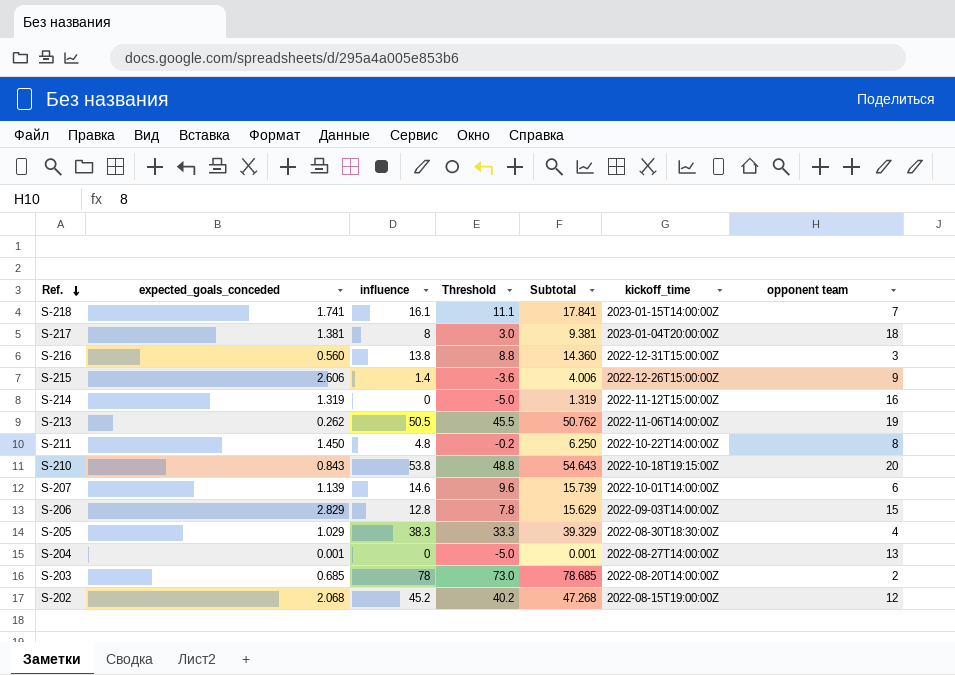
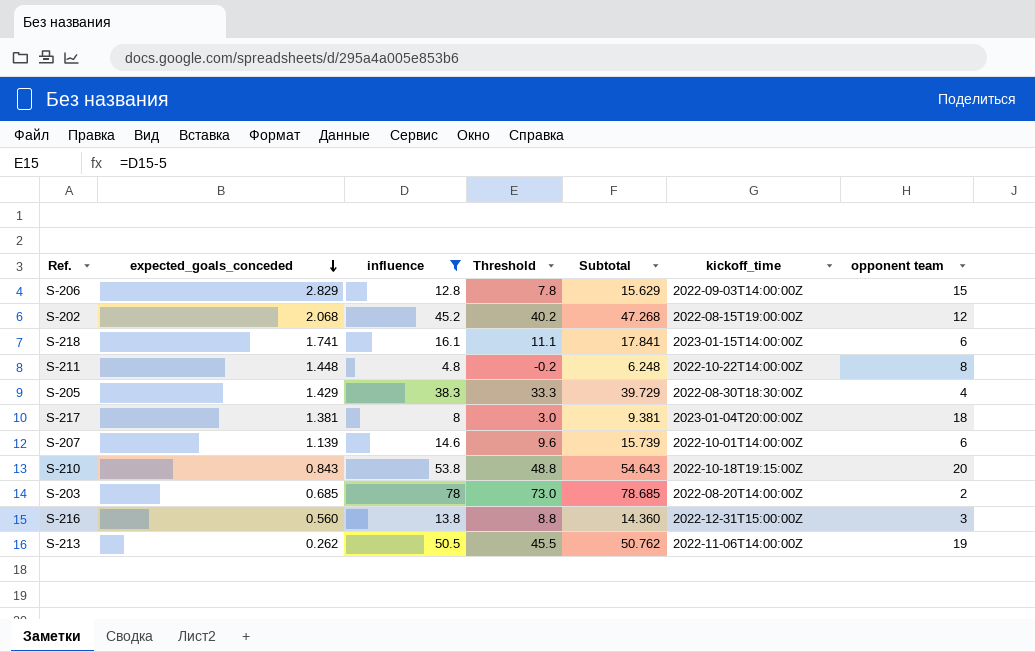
filter: none -> influence >= 4.8
row order: Ref. descending -> expected_goals_conceded descending
S-218 | opponent team: 7 -> 6
S-211 | expected_goals_conceded: 1.450 -> 1.448
S-211 | Subtotal: 6.250 -> 6.248
S-205 | expected_goals_conceded: 1.029 -> 1.429
S-205 | Subtotal: 39.329 -> 39.729

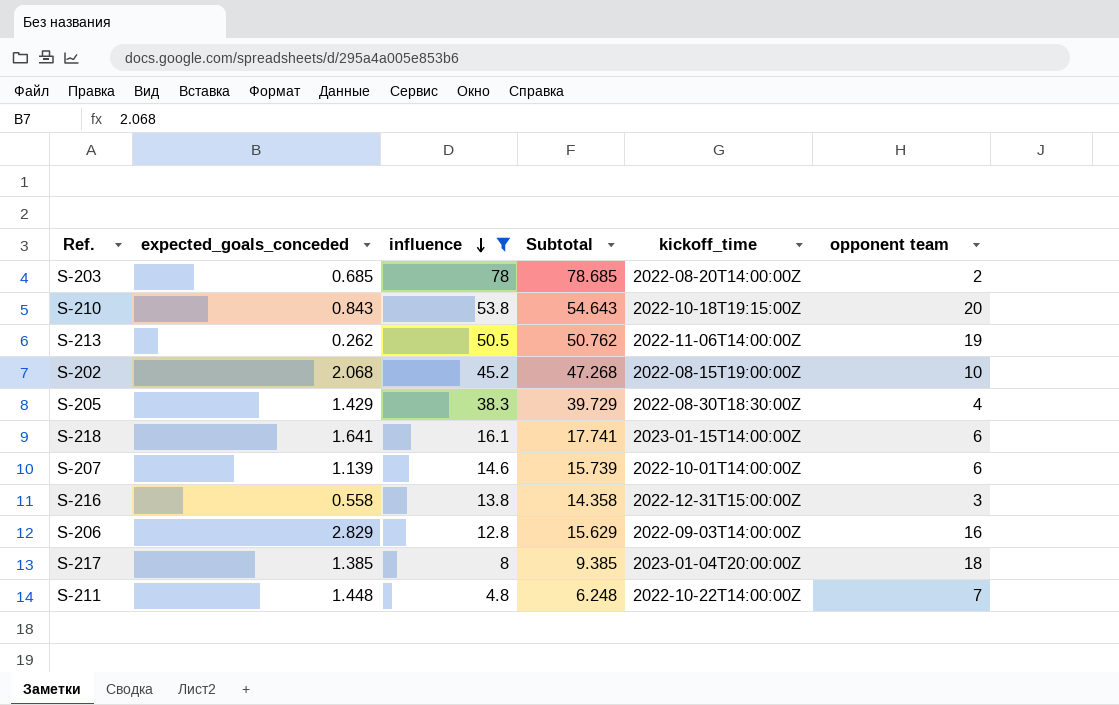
row order: expected_goals_conceded descending -> influence descending
column Threshold | formula: [influence] - 5 -> none
S-202 | opponent team: 12 -> 10
S-218 | expected_goals_conceded: 1.741 -> 1.641
S-218 | Subtotal: 17.841 -> 17.741
S-216 | expected_goals_conceded: 0.560 -> 0.558
S-216 | Subtotal: 14.360 -> 14.358
S-206 | opponent team: 15 -> 16
S-217 | expected_goals_conceded: 1.381 -> 1.385
S-217 | Subtotal: 9.381 -> 9.385
S-211 | opponent team: 8 -> 7

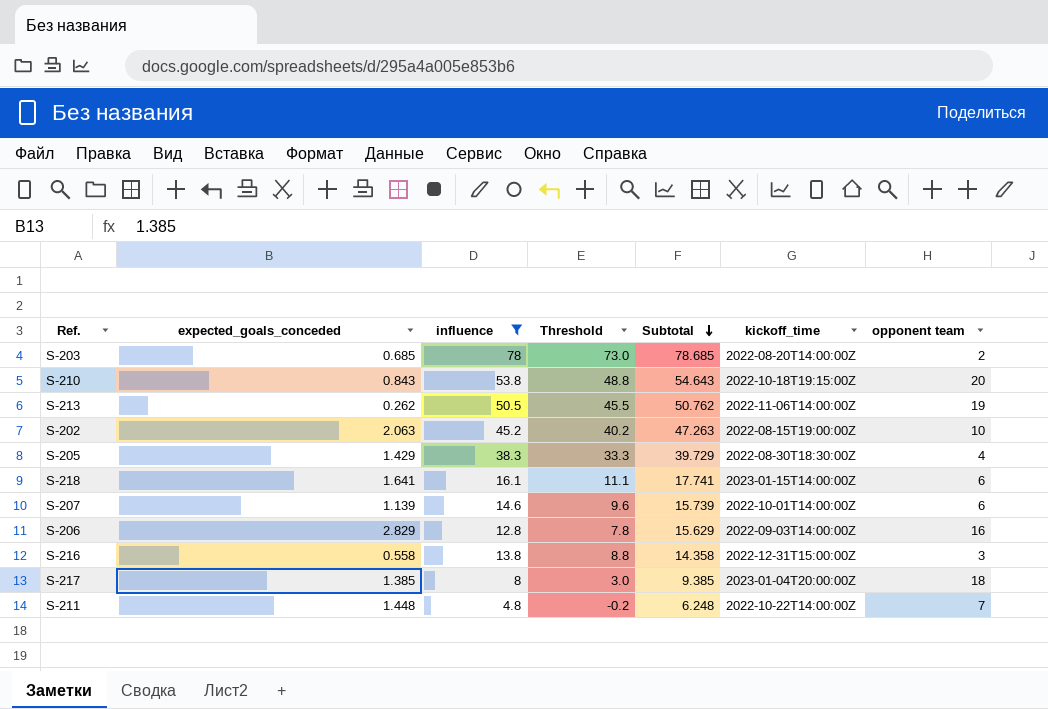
row order: influence descending -> Subtotal descending
column Threshold | formula: none -> [influence] - 5
S-202 | expected_goals_conceded: 2.068 -> 2.063
S-202 | Subtotal: 47.268 -> 47.263

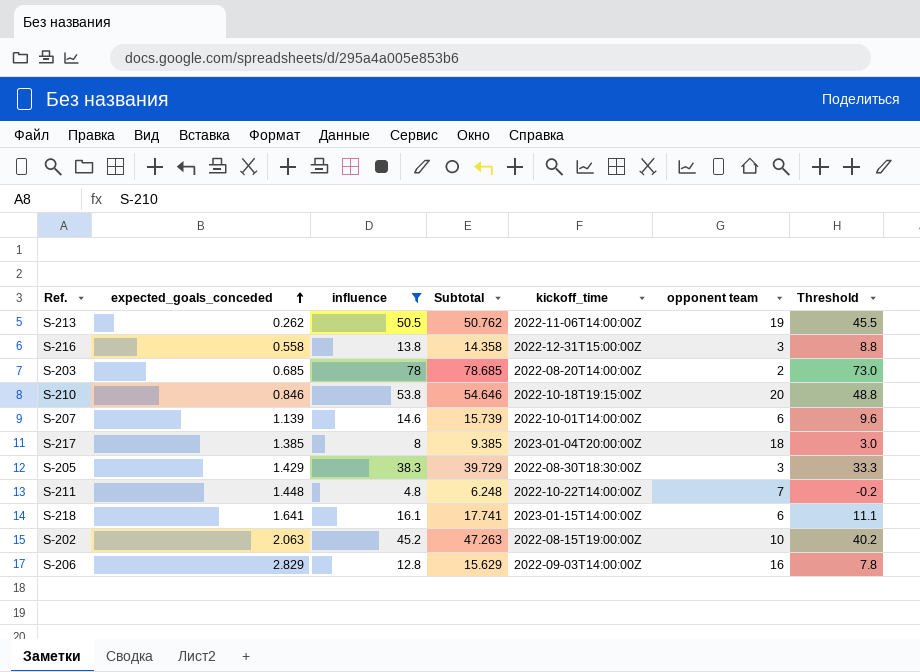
row order: Subtotal descending -> expected_goals_conceded ascending
column Threshold | position: 4 -> 7
S-210 | expected_goals_conceded: 0.843 -> 0.846
S-210 | Subtotal: 54.643 -> 54.646
S-205 | opponent team: 4 -> 3

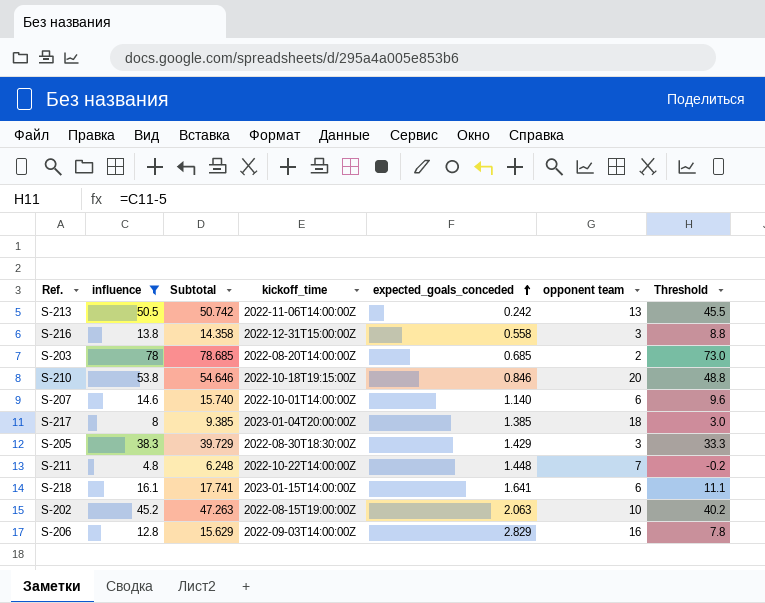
column expected_goals_conceded | position: 2 -> 5
S-213 | Subtotal: 50.762 -> 50.742
S-213 | expected_goals_conceded: 0.262 -> 0.242
S-213 | opponent team: 19 -> 13
S-207 | Subtotal: 15.739 -> 15.740
S-207 | expected_goals_conceded: 1.139 -> 1.140

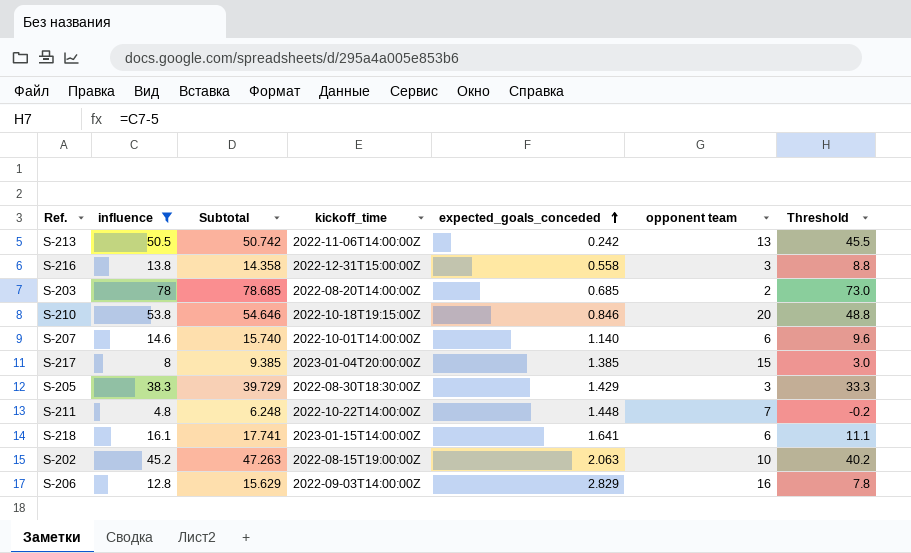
S-217 | opponent team: 18 -> 15

